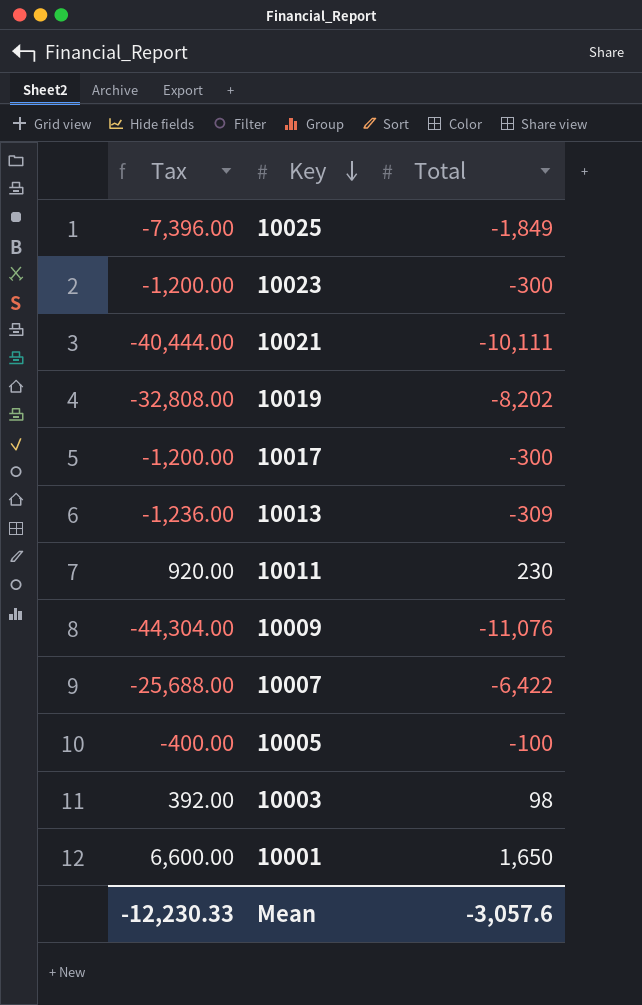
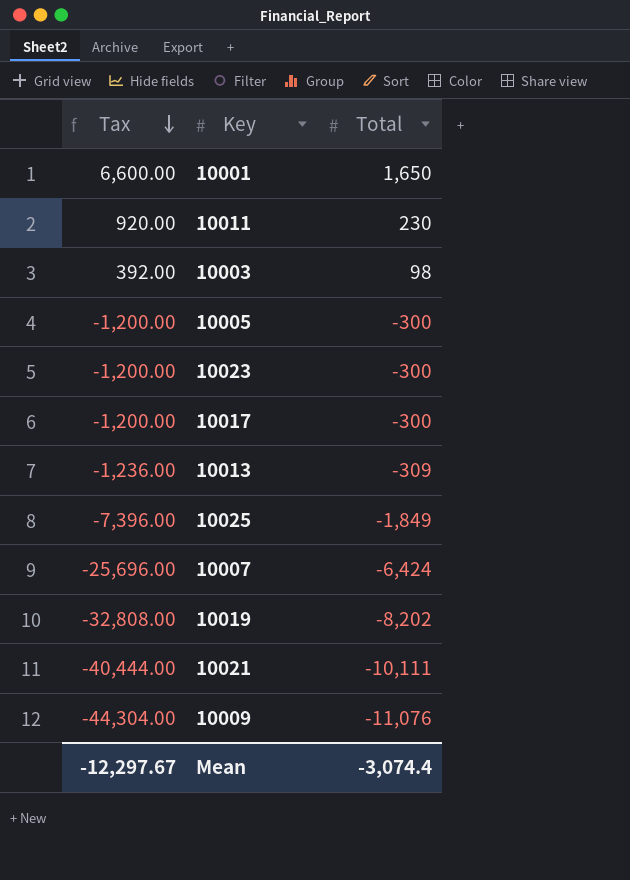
row order: Key descending -> Tax descending
10005 | Tax: -400.00 -> -1,200.00
10005 | Total: -100 -> -300
10007 | Tax: -25,688.00 -> -25,696.00
10007 | Total: -6,422 -> -6,424
Mean | Tax: -12,230.33 -> -12,297.67
Mean | Total: -3,057.6 -> -3,074.4

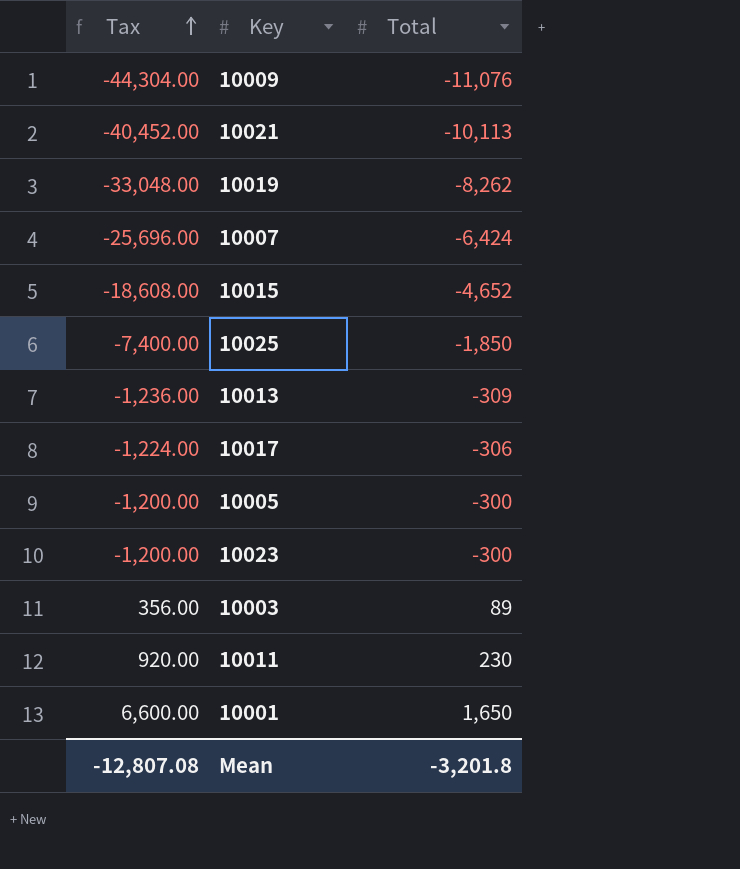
row order: Tax descending -> Tax ascending
10021 | Tax: -40,444.00 -> -40,452.00
10021 | Total: -10,111 -> -10,113
10019 | Tax: -32,808.00 -> -33,048.00
10019 | Total: -8,202 -> -8,262
row 10015: none -> -18,608.00 | -4,652
10025 | Tax: -7,396.00 -> -7,400.00
10025 | Total: -1,849 -> -1,850
10017 | Tax: -1,200.00 -> -1,224.00
10017 | Total: -300 -> -306
10003 | Tax: 392.00 -> 356.00
10003 | Total: 98 -> 89
Mean | Tax: -12,297.67 -> -12,807.08
Mean | Total: -3,074.4 -> -3,201.8

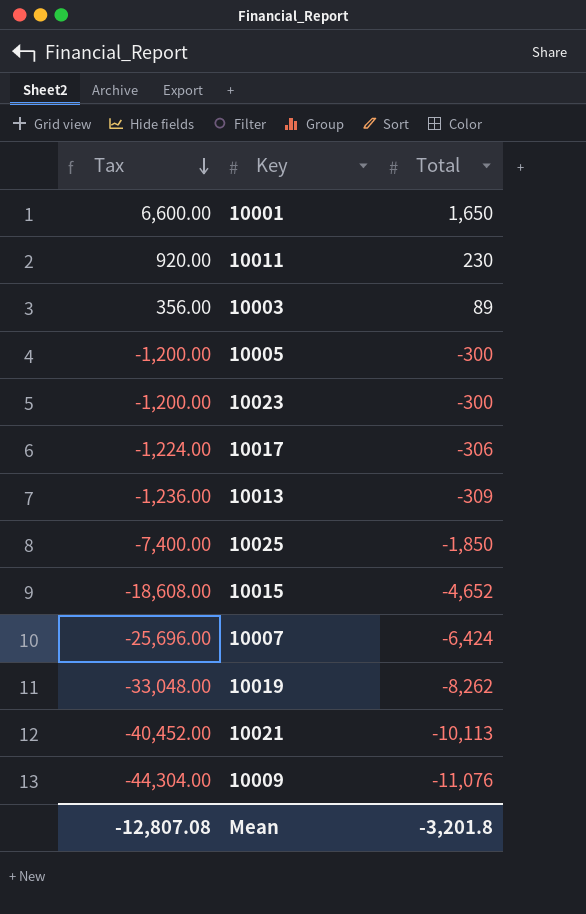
row order: Tax ascending -> Tax descending

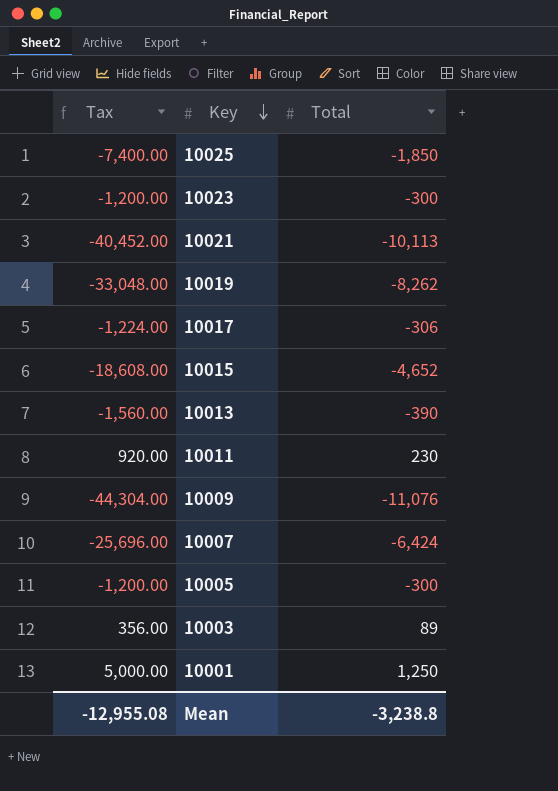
row order: Tax descending -> Key descending
10013 | Tax: -1,236.00 -> -1,560.00
10013 | Total: -309 -> -390
10001 | Tax: 6,600.00 -> 5,000.00
10001 | Total: 1,650 -> 1,250
Mean | Tax: -12,807.08 -> -12,955.08
Mean | Total: -3,201.8 -> -3,238.8

